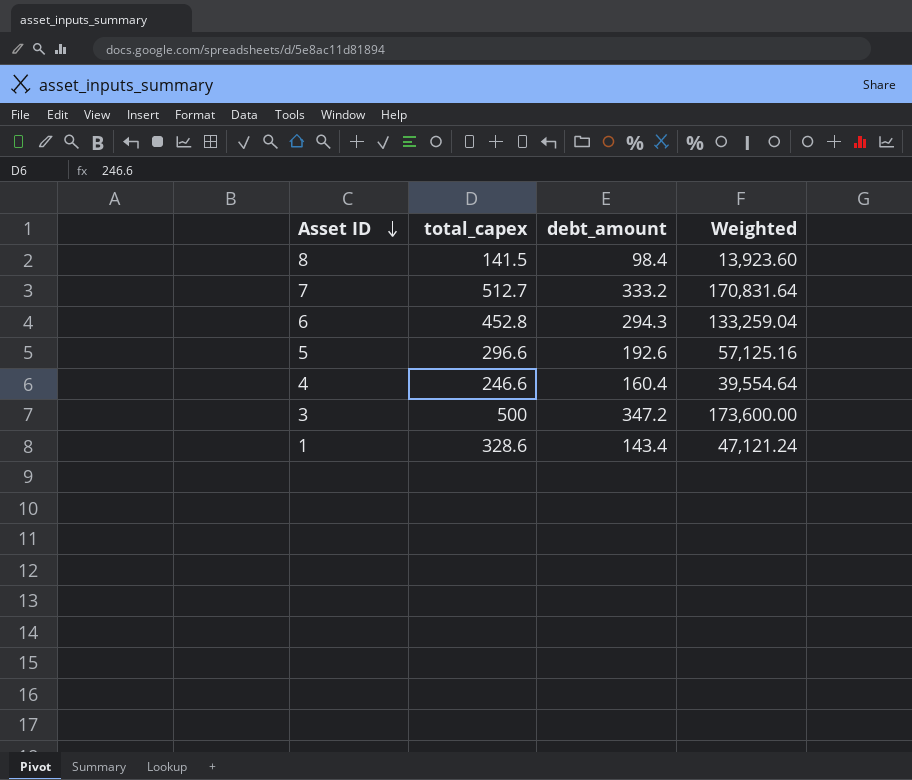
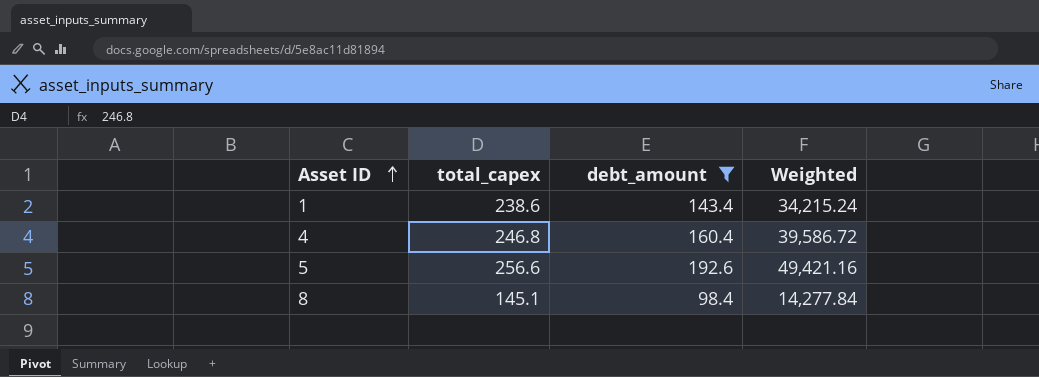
filter: none -> debt_amount <= 192.6
row order: Asset ID descending -> Asset ID ascending
1 | total_capex: 328.6 -> 238.6
1 | Weighted: 47,121.24 -> 34,215.24
4 | total_capex: 246.6 -> 246.8
4 | Weighted: 39,554.64 -> 39,586.72
5 | total_capex: 296.6 -> 256.6
5 | Weighted: 57,125.16 -> 49,421.16
8 | total_capex: 141.5 -> 145.1
8 | Weighted: 13,923.60 -> 14,277.84

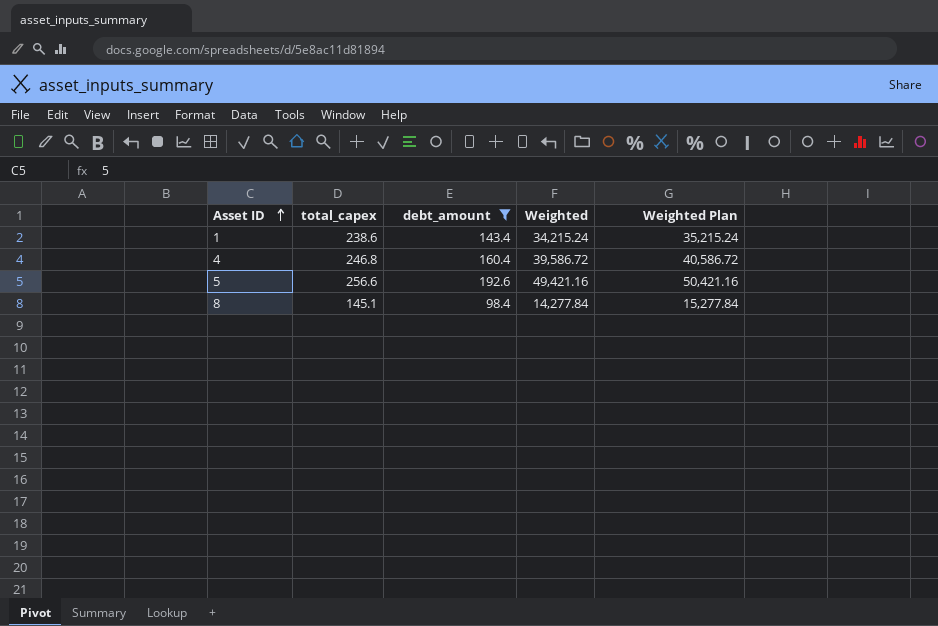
column Weighted Plan | formula: none -> [Weighted] + 1000

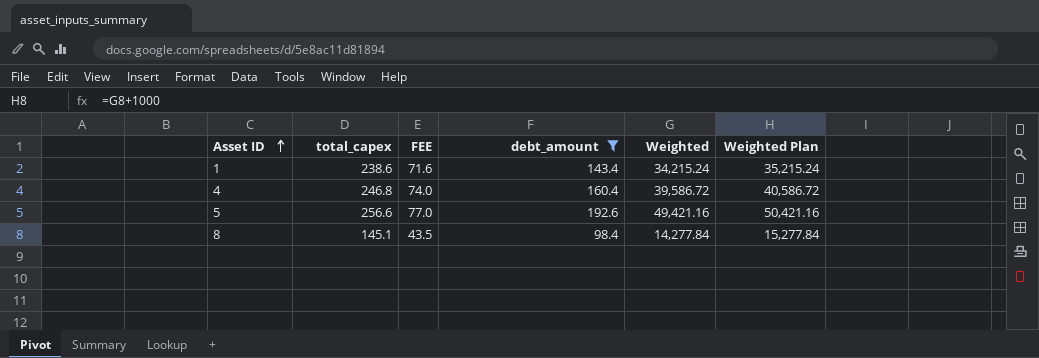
column FEE | formula: none -> [total_capex] * 0.3

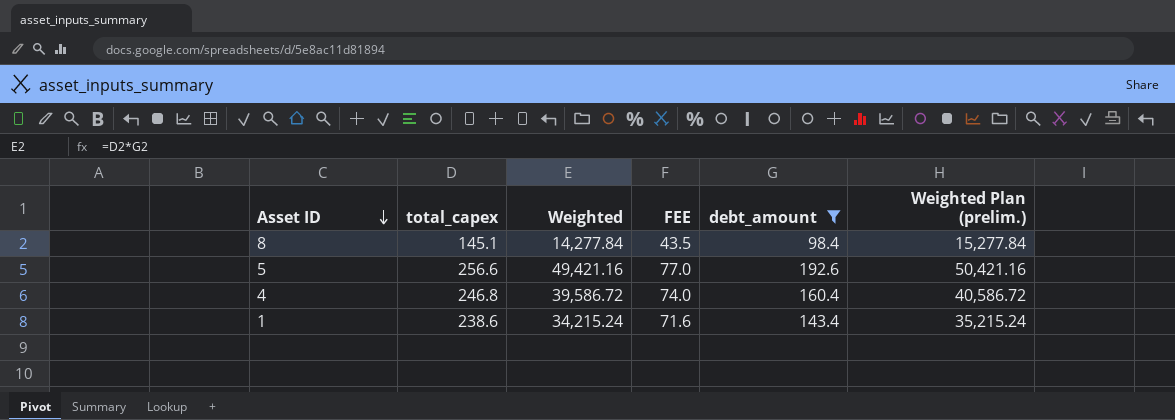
row order: Asset ID ascending -> Asset ID descending
column Weighted | position: 5 -> 3
column name: Weighted Plan -> Weighted Plan (prelim.)

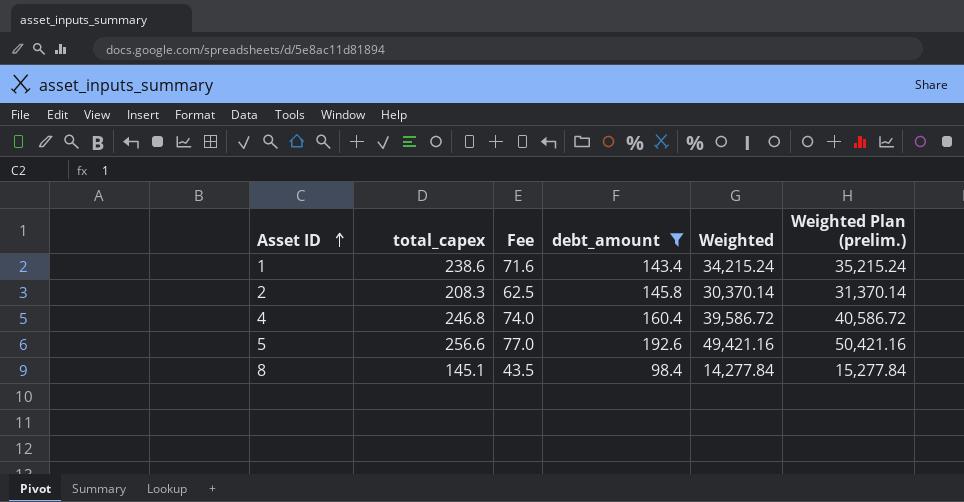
row order: Asset ID descending -> Asset ID ascending
column name: FEE -> Fee
column Weighted | position: 3 -> 5
row 2: none -> 208.3 | 62.5 | 145.8 | 30,370.14 | 31,370.14

